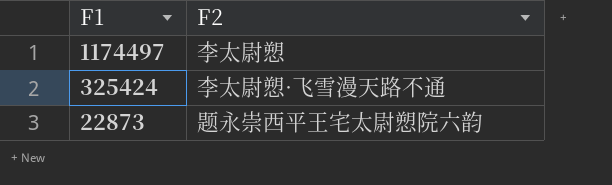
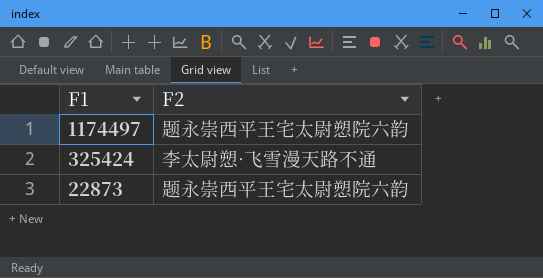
1174497 | F2: 李太尉愬 -> 题永崇西平王宅太尉愬院六韵

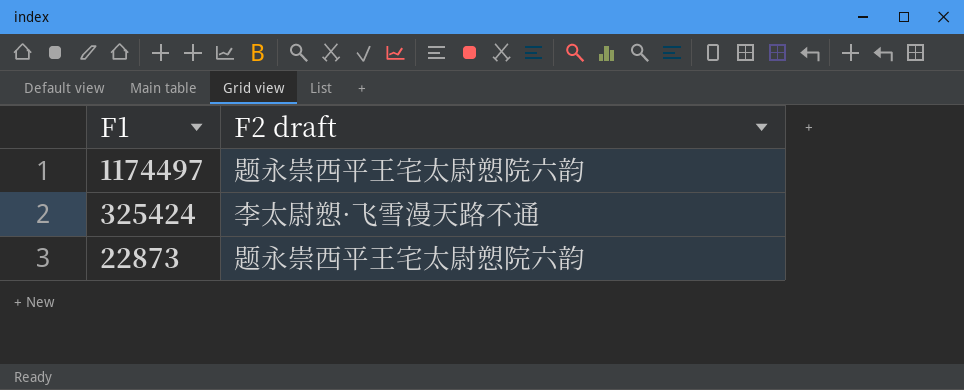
column name: F2 -> F2 draft

